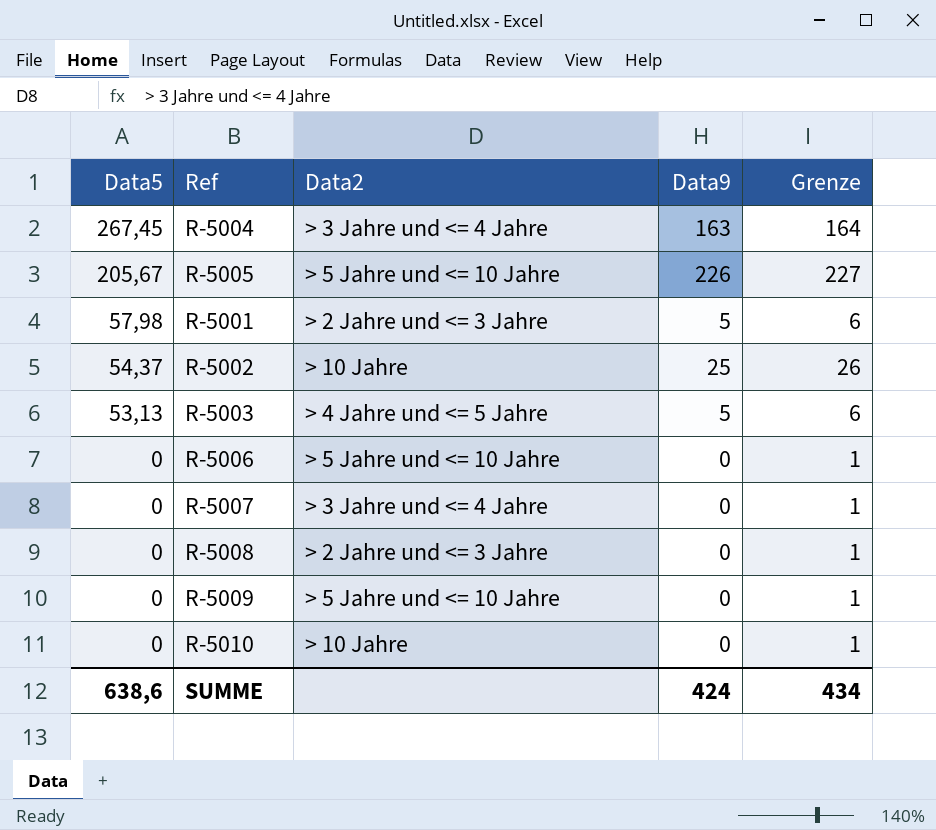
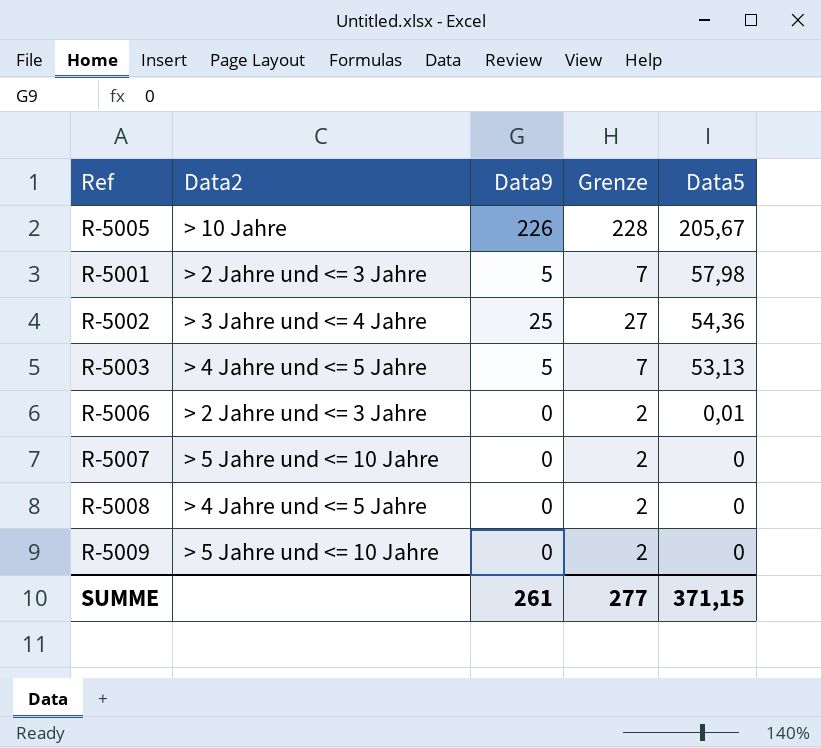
column Grenze | formula: [Data9] + 1 -> [Data9] + 2
column Data5 | position: 1 -> 5
row R-5004: 267,45 | > 3 Jahre und <= 4 Jahre | 163 | 164 -> none
row R-5010: 0 | > 10 Jahre | 0 | 1 -> none
R-5005 | Data2: > 5 Jahre und <= 10 Jahre -> > 10 Jahre
R-5002 | Data2: > 10 Jahre -> > 3 Jahre und <= 4 Jahre
R-5002 | Data5: 54,37 -> 54,36
R-5006 | Data2: > 5 Jahre und <= 10 Jahre -> > 2 Jahre und <= 3 Jahre
R-5006 | Data5: 0 -> 0,01
R-5007 | Data2: > 3 Jahre und <= 4 Jahre -> > 5 Jahre und <= 10 Jahre
R-5008 | Data2: > 2 Jahre und <= 3 Jahre -> > 4 Jahre und <= 5 Jahre
SUMME | Data9: 424 -> 261
SUMME | Grenze: 434 -> 277
SUMME | Data5: 638,6 -> 371,15

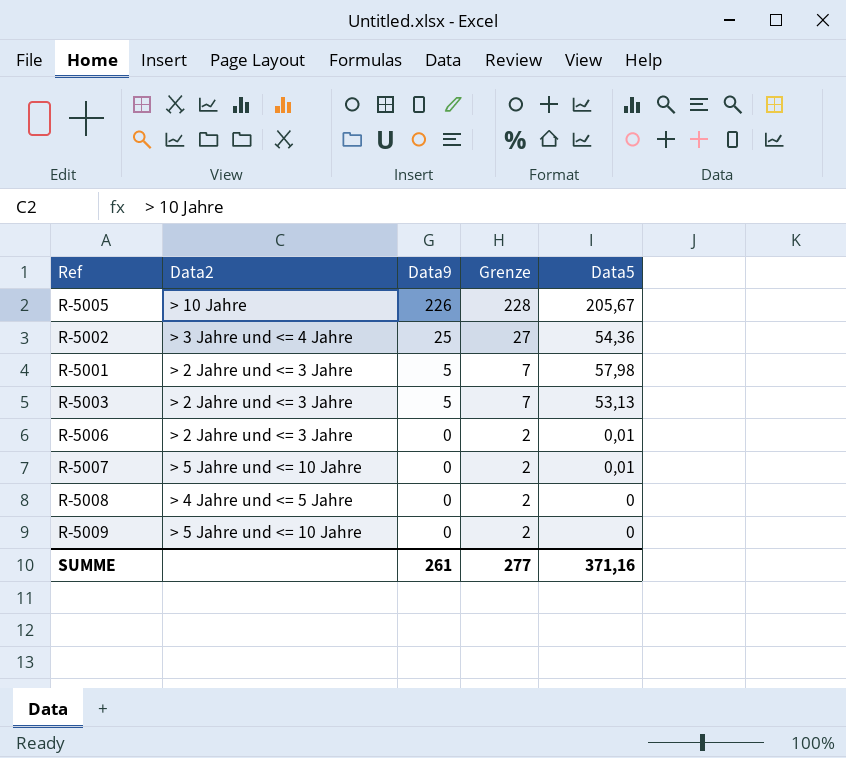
row order: Data5 descending -> Data9 descending
R-5003 | Data2: > 4 Jahre und <= 5 Jahre -> > 2 Jahre und <= 3 Jahre
R-5007 | Data5: 0 -> 0,01
SUMME | Data5: 371,15 -> 371,16

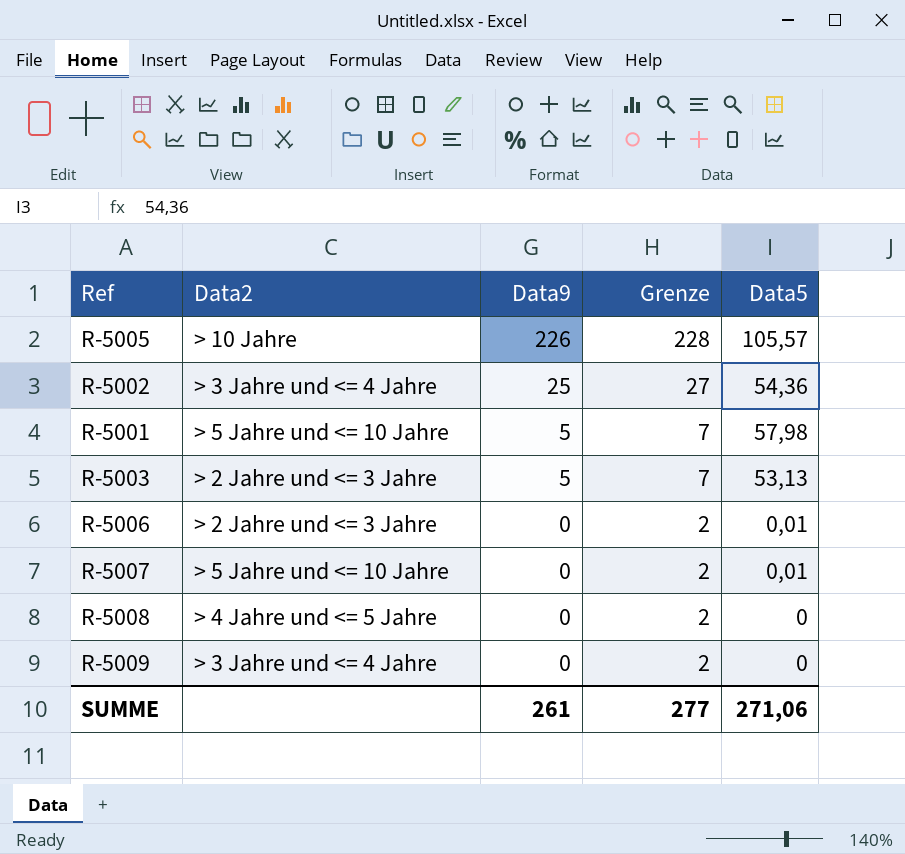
R-5005 | Data5: 205,67 -> 105,57
R-5001 | Data2: > 2 Jahre und <= 3 Jahre -> > 5 Jahre und <= 10 Jahre
R-5009 | Data2: > 5 Jahre und <= 10 Jahre -> > 3 Jahre und <= 4 Jahre
SUMME | Data5: 371,16 -> 271,06

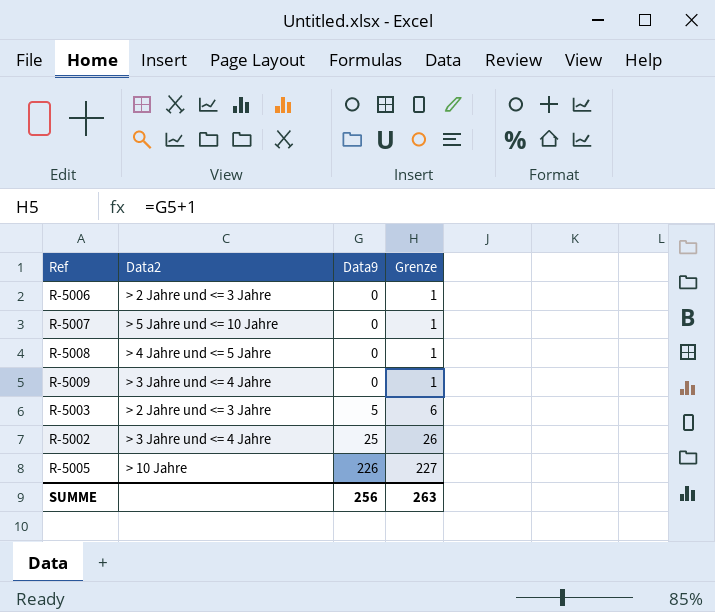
row order: Data9 descending -> Data9 ascending
column Data5 | position: 5 -> none
column Grenze | formula: [Data9] + 2 -> [Data9] + 1
row R-5001: > 5 Jahre und <= 10 Jahre | 5 | 7 | 57,98 -> none
SUMME | Data9: 261 -> 256
SUMME | Grenze: 277 -> 263

